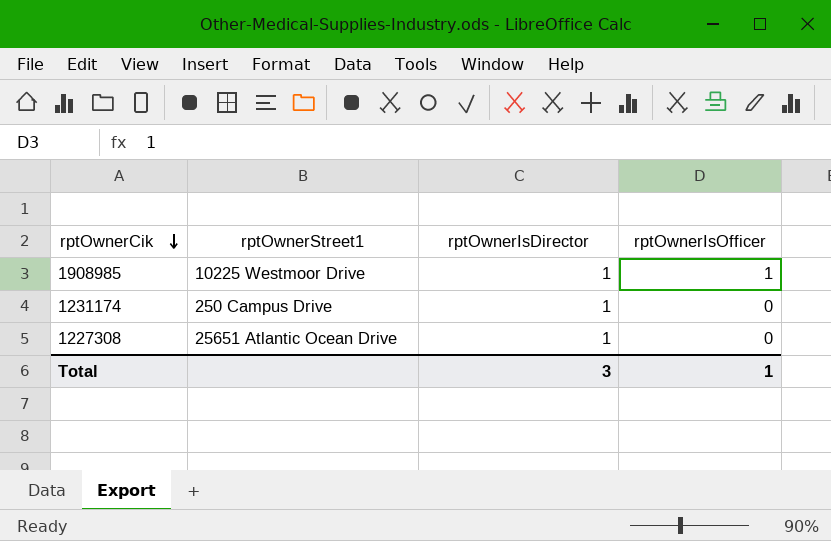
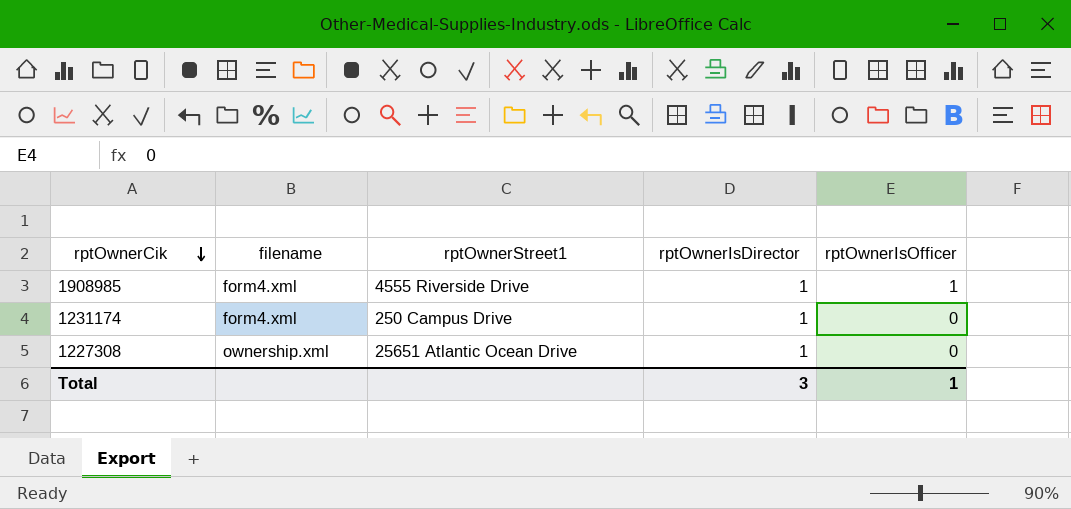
column filename | position: none -> 2
1908985 | rptOwnerStreet1: 10225 Westmoor Drive -> 4555 Riverside Drive

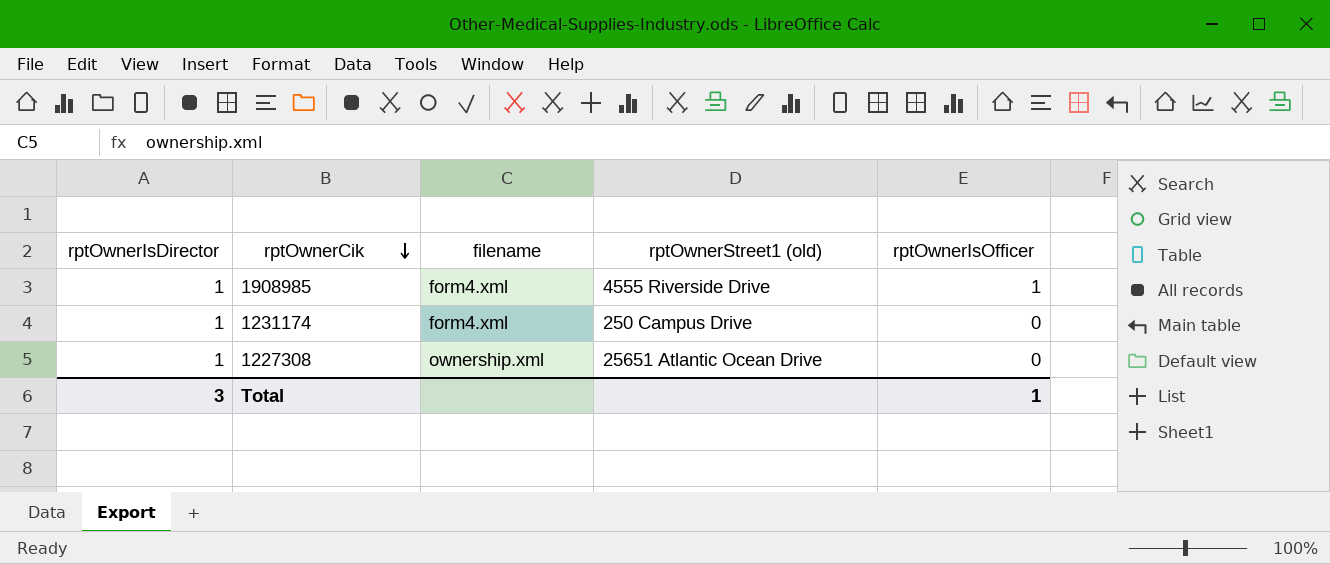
column rptOwnerIsDirector | position: 4 -> 1
column name: rptOwnerStreet1 -> rptOwnerStreet1 (old)

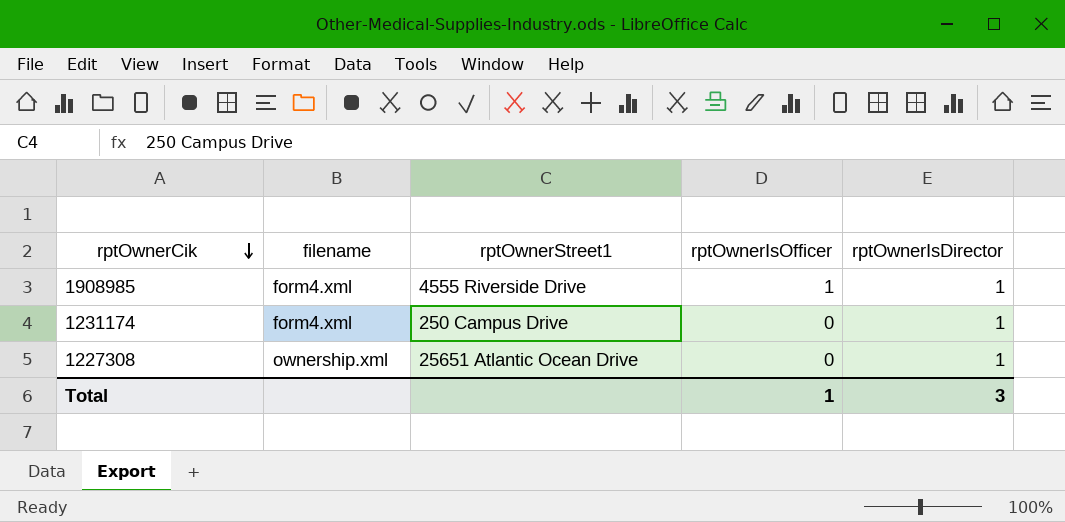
column name: rptOwnerStreet1 (old) -> rptOwnerStreet1
column rptOwnerIsDirector | position: 1 -> 5

